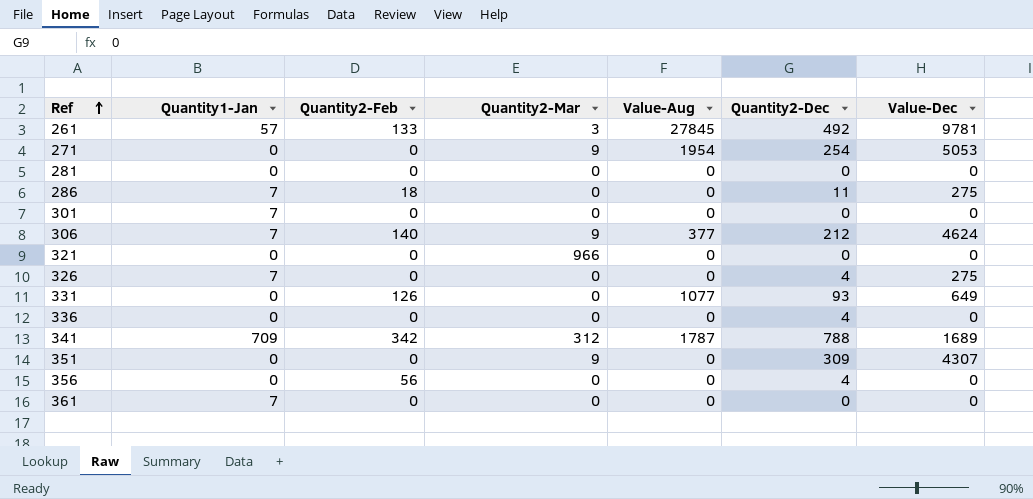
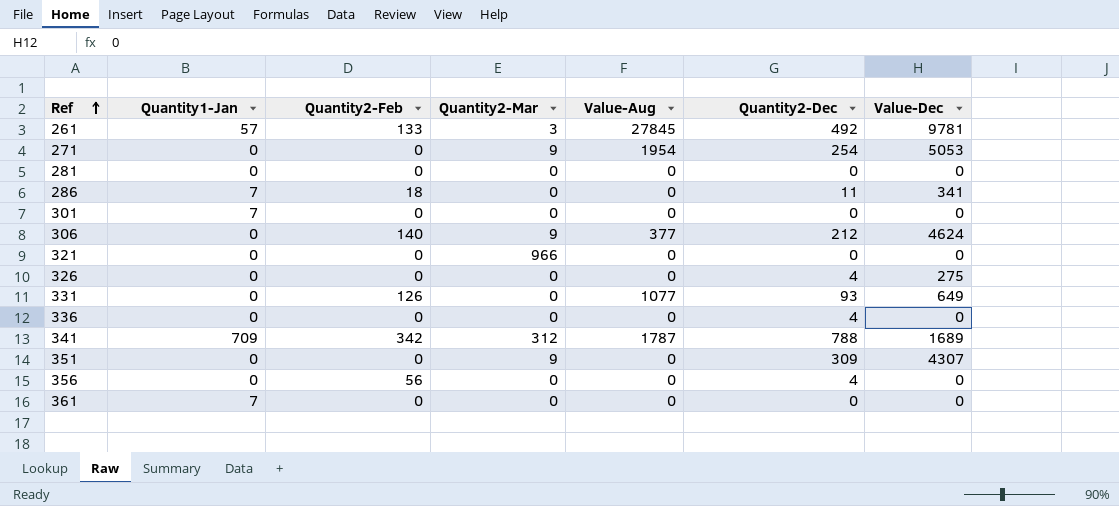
286 | Value-Dec: 275 -> 341
306 | Quantity1-Jan: 7 -> 0
326 | Quantity1-Jan: 7 -> 0

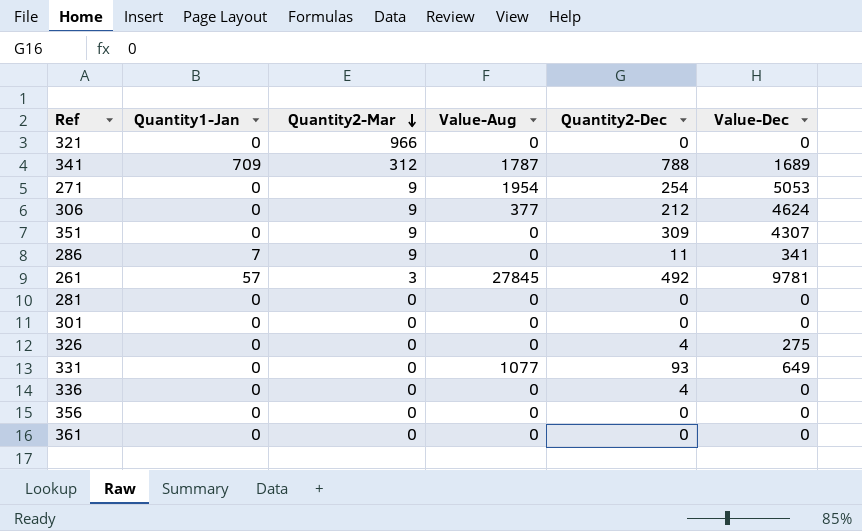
row order: Ref ascending -> Quantity2-Mar descending
column Quantity2-Feb | position: 3 -> none
286 | Quantity2-Mar: 0 -> 9
301 | Quantity1-Jan: 7 -> 0
356 | Quantity2-Dec: 4 -> 0
361 | Quantity1-Jan: 7 -> 0

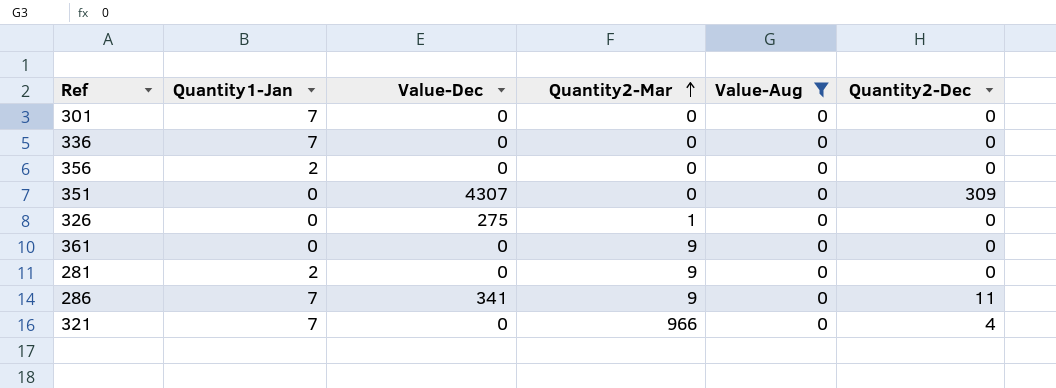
filter: none -> Value-Aug = 0
row order: Quantity2-Mar descending -> Quantity2-Mar ascending
column Value-Dec | position: 6 -> 3
301 | Quantity1-Jan: 0 -> 7
336 | Quantity1-Jan: 0 -> 7
336 | Quantity2-Dec: 4 -> 0
356 | Quantity1-Jan: 0 -> 2
351 | Quantity2-Mar: 9 -> 0
326 | Quantity2-Mar: 0 -> 1
326 | Quantity2-Dec: 4 -> 0
361 | Quantity2-Mar: 0 -> 9
281 | Quantity1-Jan: 0 -> 2
281 | Quantity2-Mar: 0 -> 9
321 | Quantity1-Jan: 0 -> 7
321 | Quantity2-Dec: 0 -> 4

